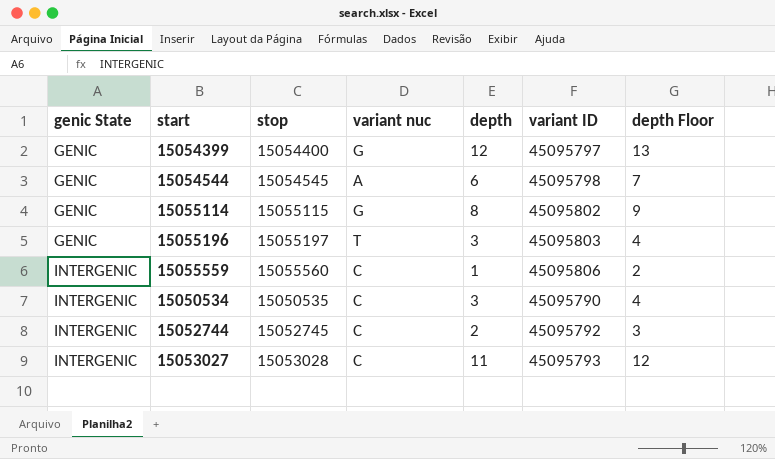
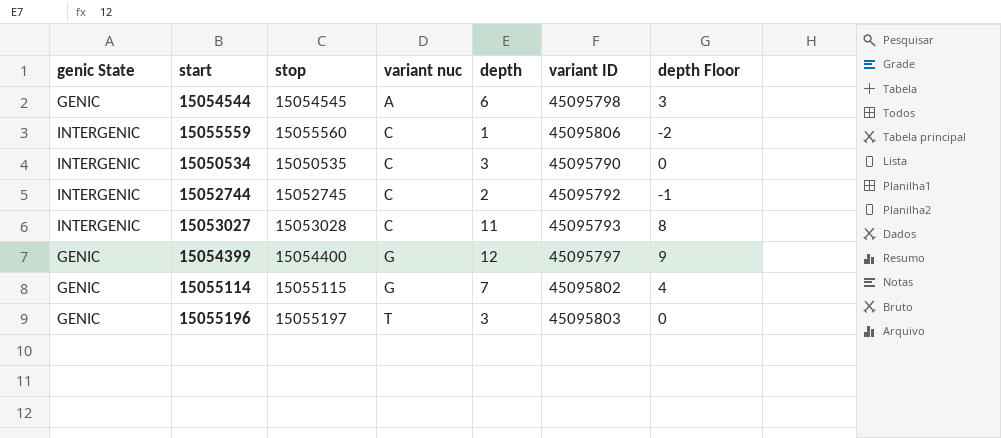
row order: genic State ascending -> variant nuc ascending
column depth Floor | formula: [depth] + 1 -> [depth] - 3
15055114 | depth: 8 -> 7

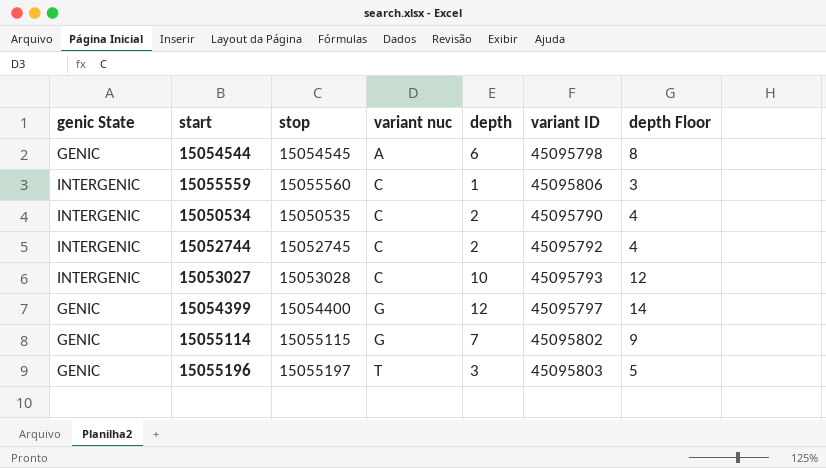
column depth Floor | formula: [depth] - 3 -> [depth] + 2
15050534 | depth: 3 -> 2
15053027 | depth: 11 -> 10

